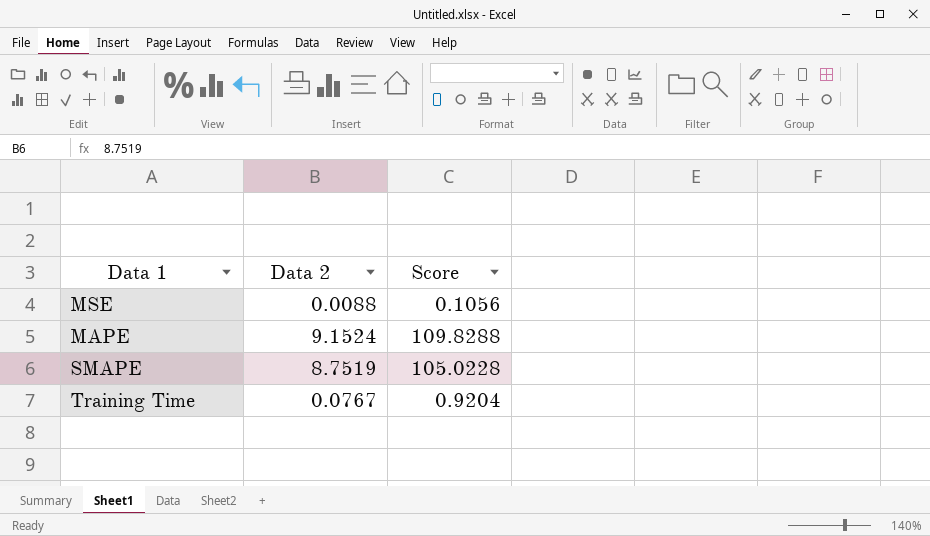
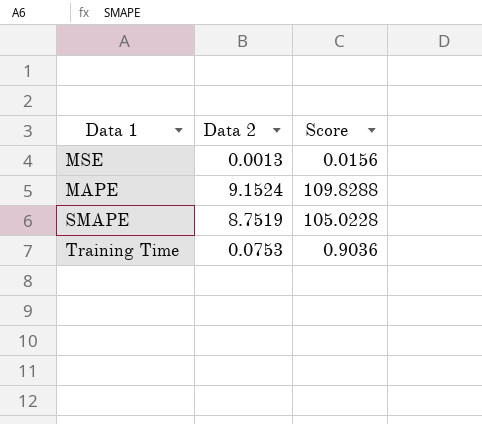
MSE | Data 2: 0.0088 -> 0.0013
MSE | Score: 0.1056 -> 0.0156
Training Time | Data 2: 0.0767 -> 0.0753
Training Time | Score: 0.9204 -> 0.9036

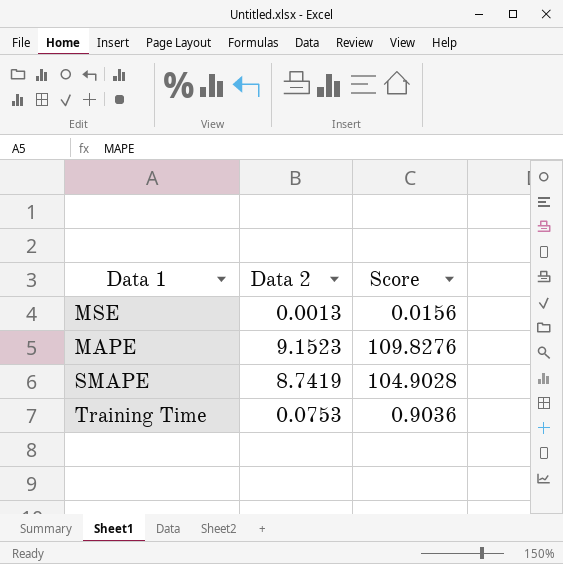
MAPE | Data 2: 9.1524 -> 9.1523
MAPE | Score: 109.8288 -> 109.8276
SMAPE | Data 2: 8.7519 -> 8.7419
SMAPE | Score: 105.0228 -> 104.9028

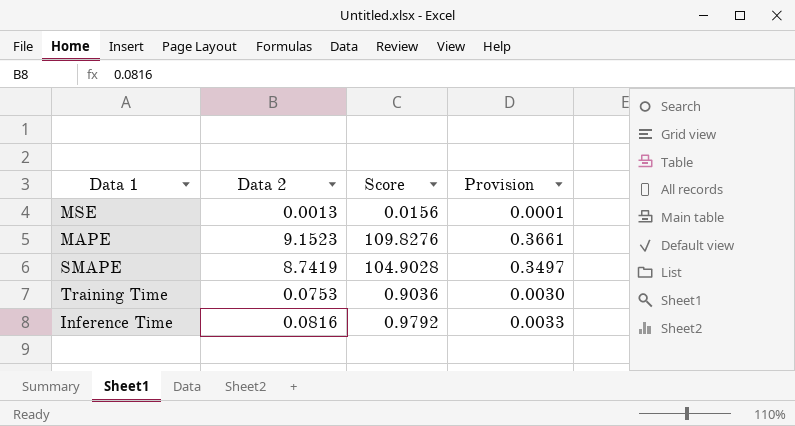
column Provision | formula: none -> [Data 2] * 0.04
row Inference Time: none -> 0.0816 | 0.9792 | 0.0033

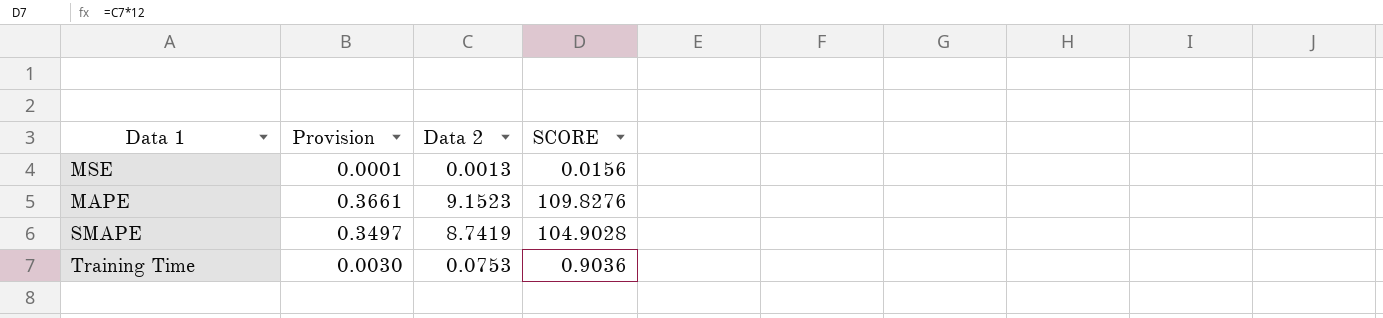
column Provision | position: 4 -> 2
column name: Score -> SCORE
row Inference Time: 0.0816 | 0.9792 | 0.0033 -> none

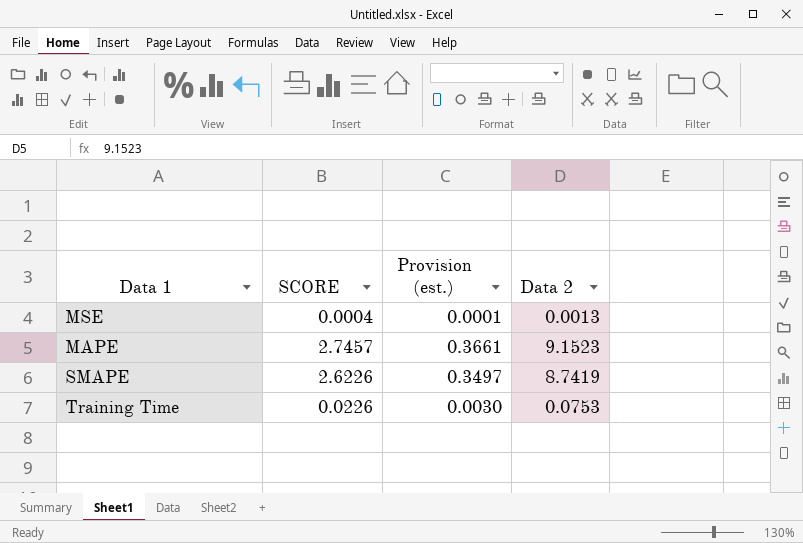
column SCORE | formula: [Data 2] * 12 -> [Data 2] * 0.3
column SCORE | position: 4 -> 2
column name: Provision -> Provision (est.)

